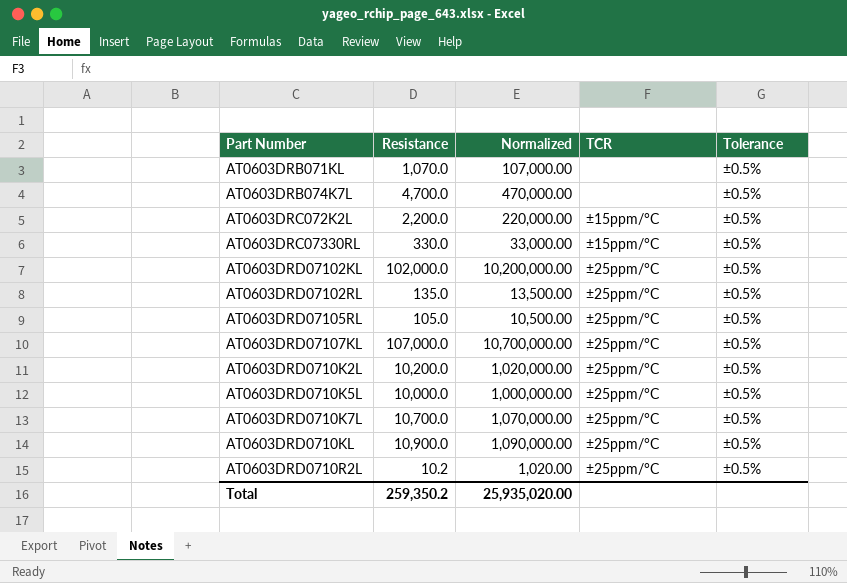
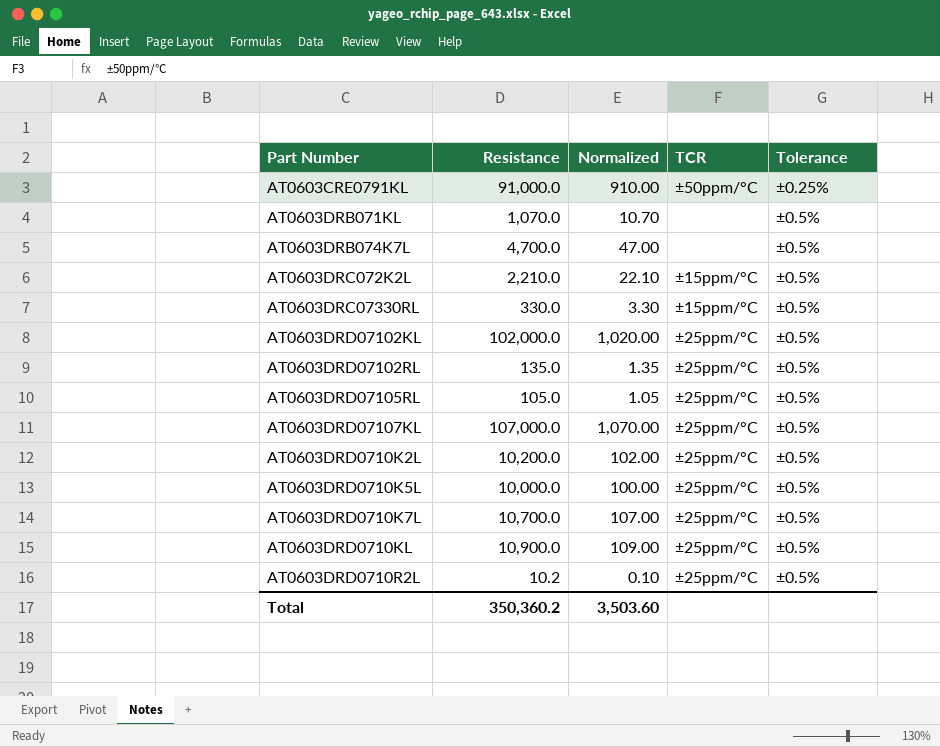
column Normalized | formula: [Resistance] * 100 -> [Resistance] * 0.01
row AT0603CRE0791KL: none -> 91,000.0 | 910.00 | ±50ppm/°C | ±0.25%
AT0603DRC072K2L | Resistance: 2,200.0 -> 2,210.0
Total | Resistance: 259,350.2 -> 350,360.2
Total | Normalized: 25,935,020.00 -> 3,503.60

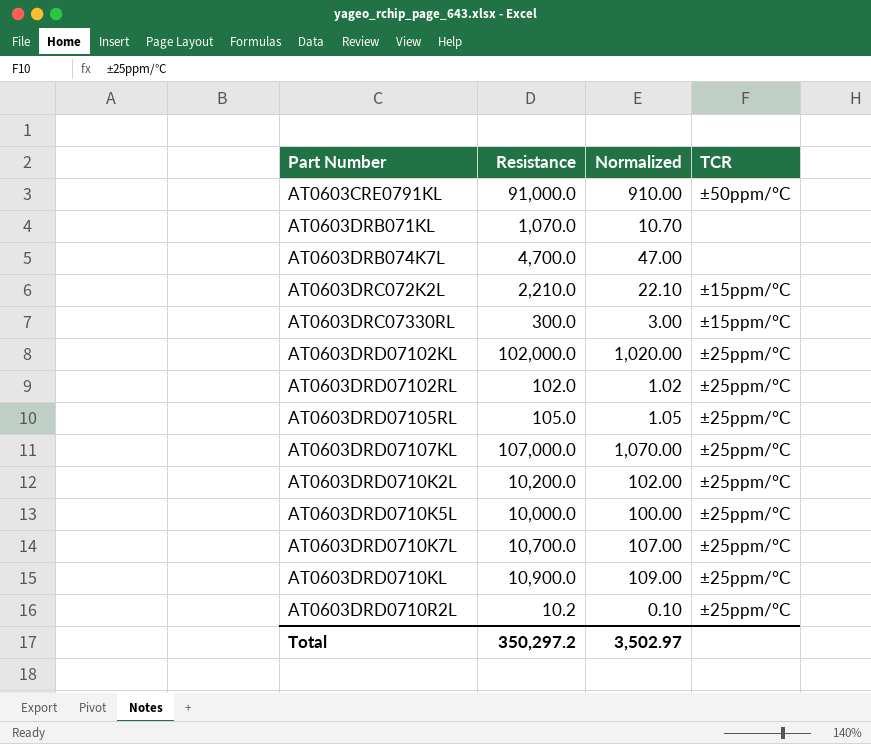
column Tolerance | position: 5 -> none
AT0603DRC07330RL | Resistance: 330.0 -> 300.0
AT0603DRC07330RL | Normalized: 3.30 -> 3.00
AT0603DRD07102RL | Resistance: 135.0 -> 102.0
AT0603DRD07102RL | Normalized: 1.35 -> 1.02
Total | Resistance: 350,360.2 -> 350,297.2
Total | Normalized: 3,503.60 -> 3,502.97

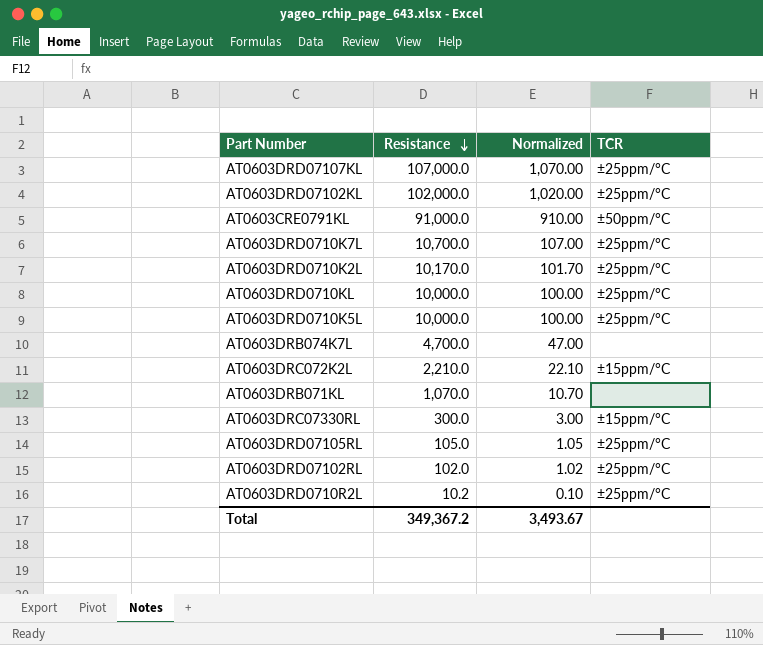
row order: none -> Resistance descending
AT0603DRD0710K2L | Resistance: 10,200.0 -> 10,170.0
AT0603DRD0710K2L | Normalized: 102.00 -> 101.70
AT0603DRD0710KL | Resistance: 10,900.0 -> 10,000.0
AT0603DRD0710KL | Normalized: 109.00 -> 100.00
Total | Resistance: 350,297.2 -> 349,367.2
Total | Normalized: 3,502.97 -> 3,493.67

